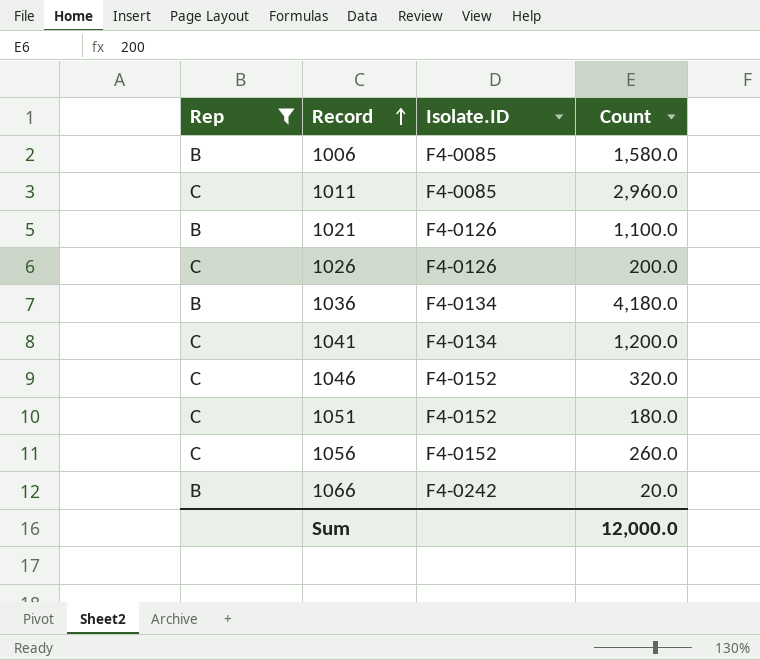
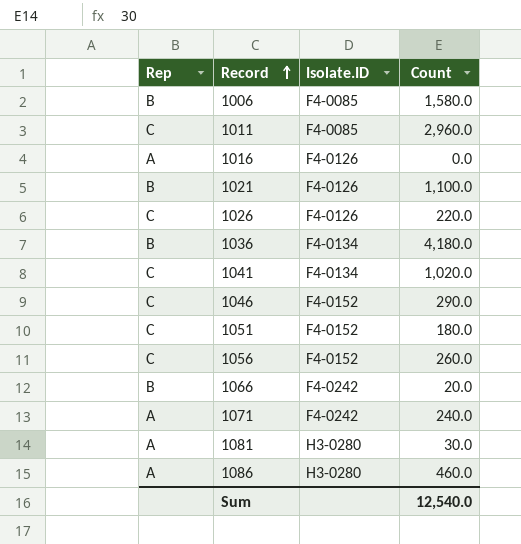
filter: Rep != A -> none
1026 | Count: 200.0 -> 220.0
1041 | Count: 1,200.0 -> 1,020.0
1046 | Count: 320.0 -> 290.0
Sum | Count: 12,000.0 -> 12,540.0

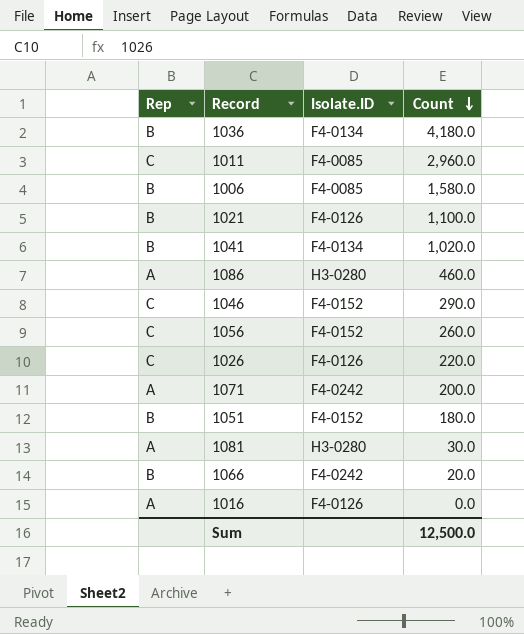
row order: Record ascending -> Count descending
1041 | Rep: C -> B
1071 | Count: 240.0 -> 200.0
1051 | Rep: C -> B
Sum | Count: 12,540.0 -> 12,500.0

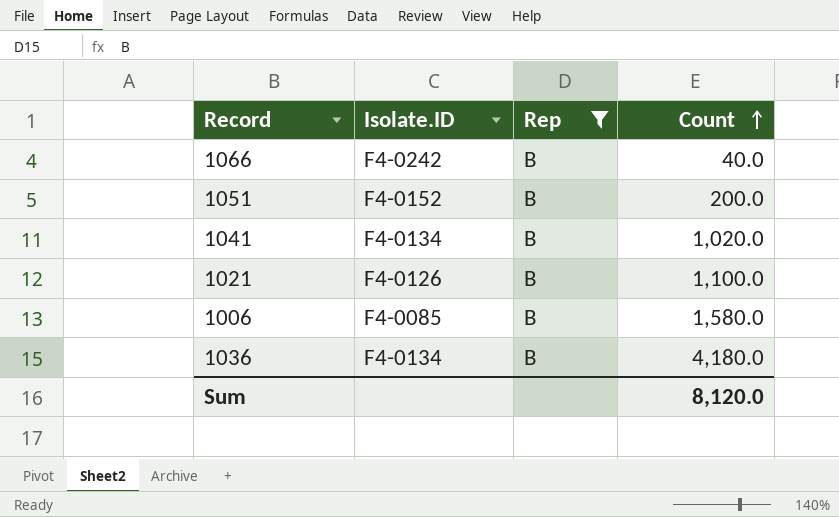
filter: none -> Rep = B
row order: Count descending -> Count ascending
column Rep | position: 1 -> 3
1066 | Count: 20.0 -> 40.0
1051 | Count: 180.0 -> 200.0
Sum | Count: 12,500.0 -> 8,120.0

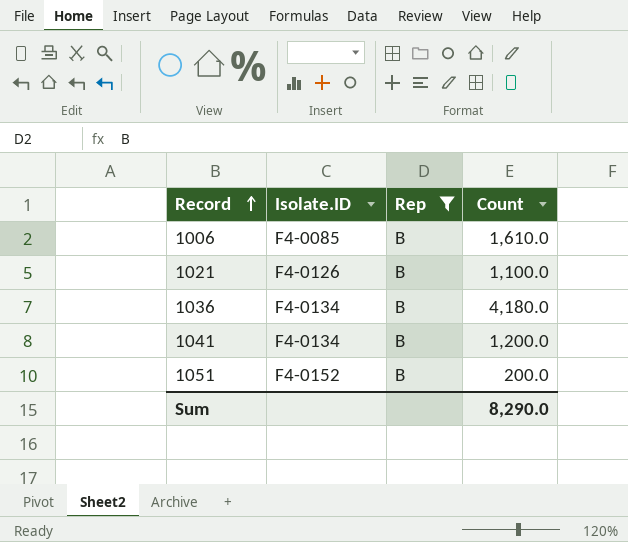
row order: Count ascending -> Record ascending
row 1066: F4-0242 | B | 40.0 -> none
1006 | Count: 1,580.0 -> 1,610.0
1041 | Count: 1,020.0 -> 1,200.0
Sum | Count: 8,120.0 -> 8,290.0

